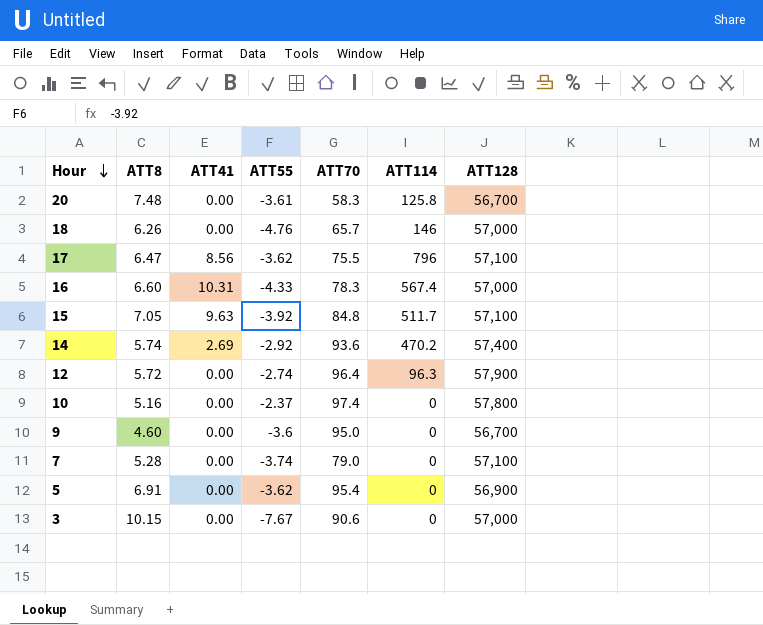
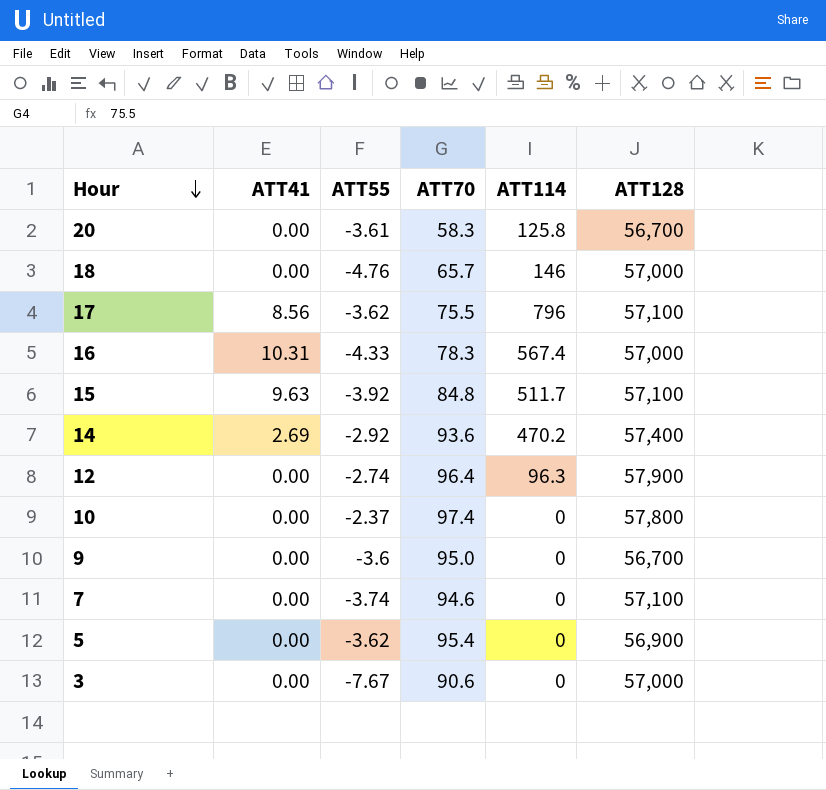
column ATT8 | position: 2 -> none
7 | ATT70: 79.0 -> 94.6

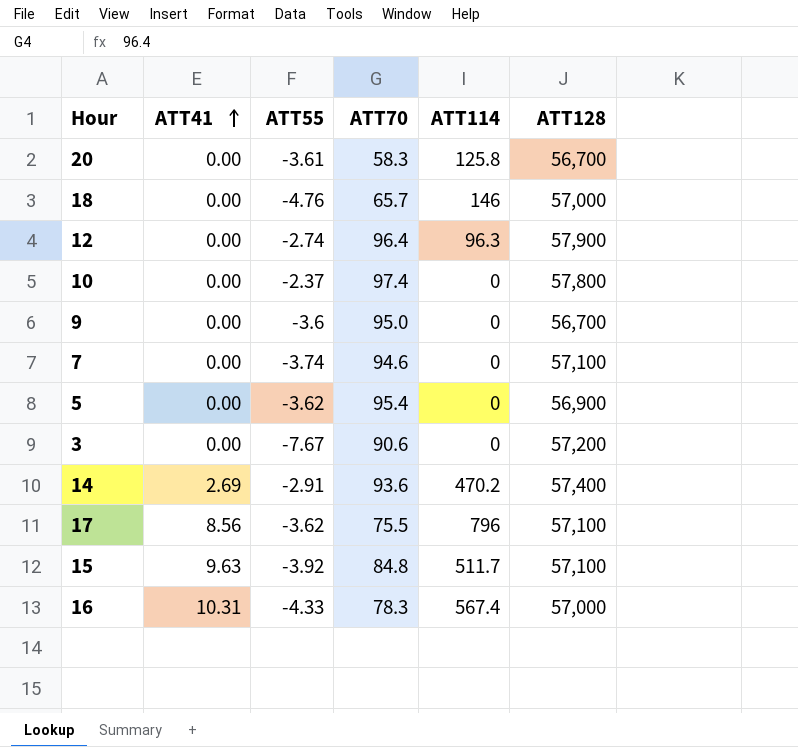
row order: Hour descending -> ATT41 ascending
3 | ATT128: 57,000 -> 57,200
14 | ATT55: -2.92 -> -2.91

